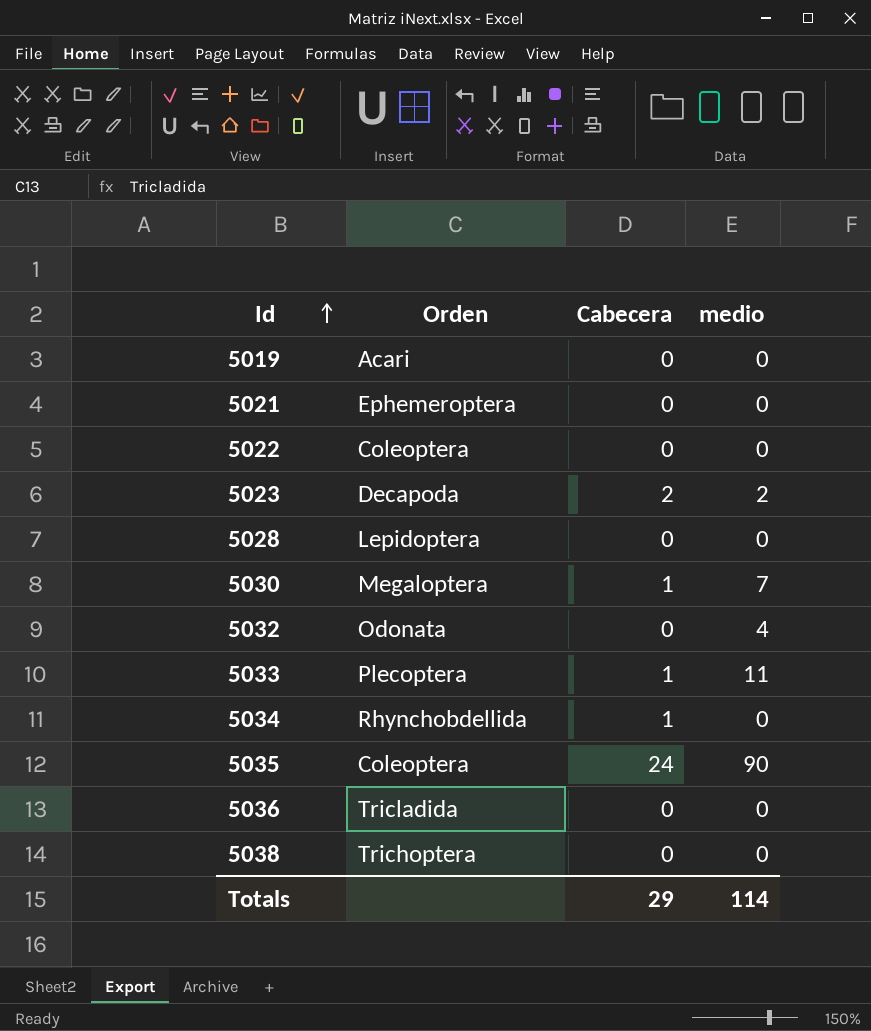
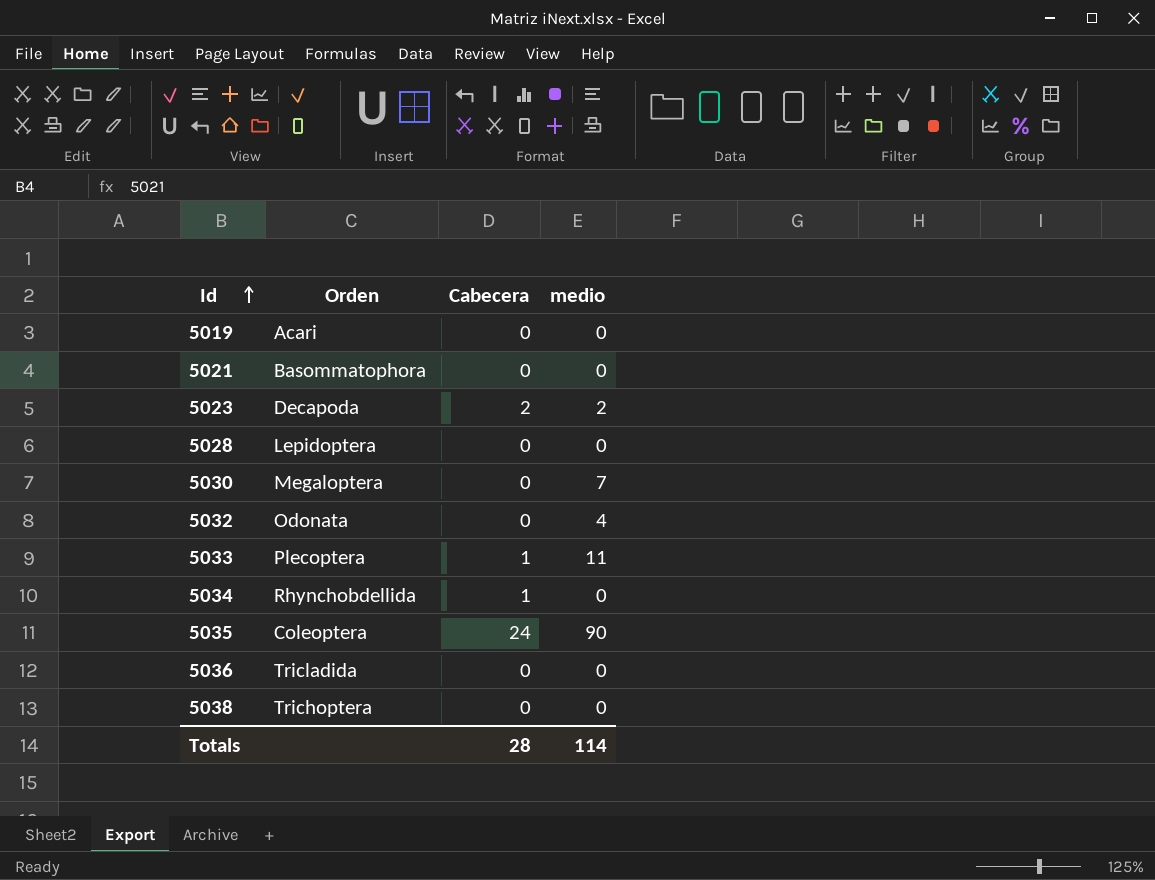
row 5022: Coleoptera | 0 | 0 -> none
5021 | Orden: Ephemeroptera -> Basommatophora
5030 | Cabecera: 1 -> 0
Totals | Cabecera: 29 -> 28

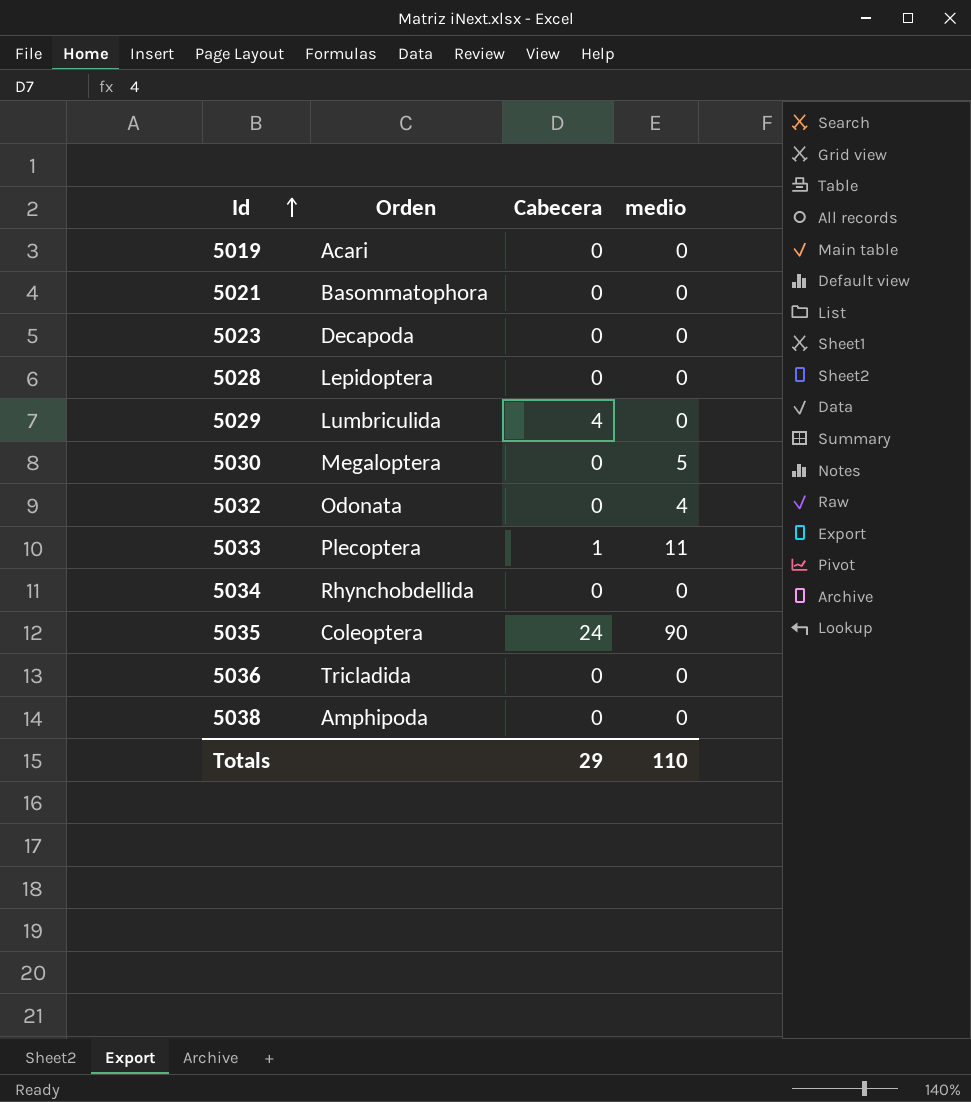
5023 | Cabecera: 2 -> 0
5023 | medio: 2 -> 0
row 5029: none -> Lumbriculida | 4 | 0
5030 | medio: 7 -> 5
5034 | Cabecera: 1 -> 0
5038 | Orden: Trichoptera -> Amphipoda
Totals | Cabecera: 28 -> 29
Totals | medio: 114 -> 110

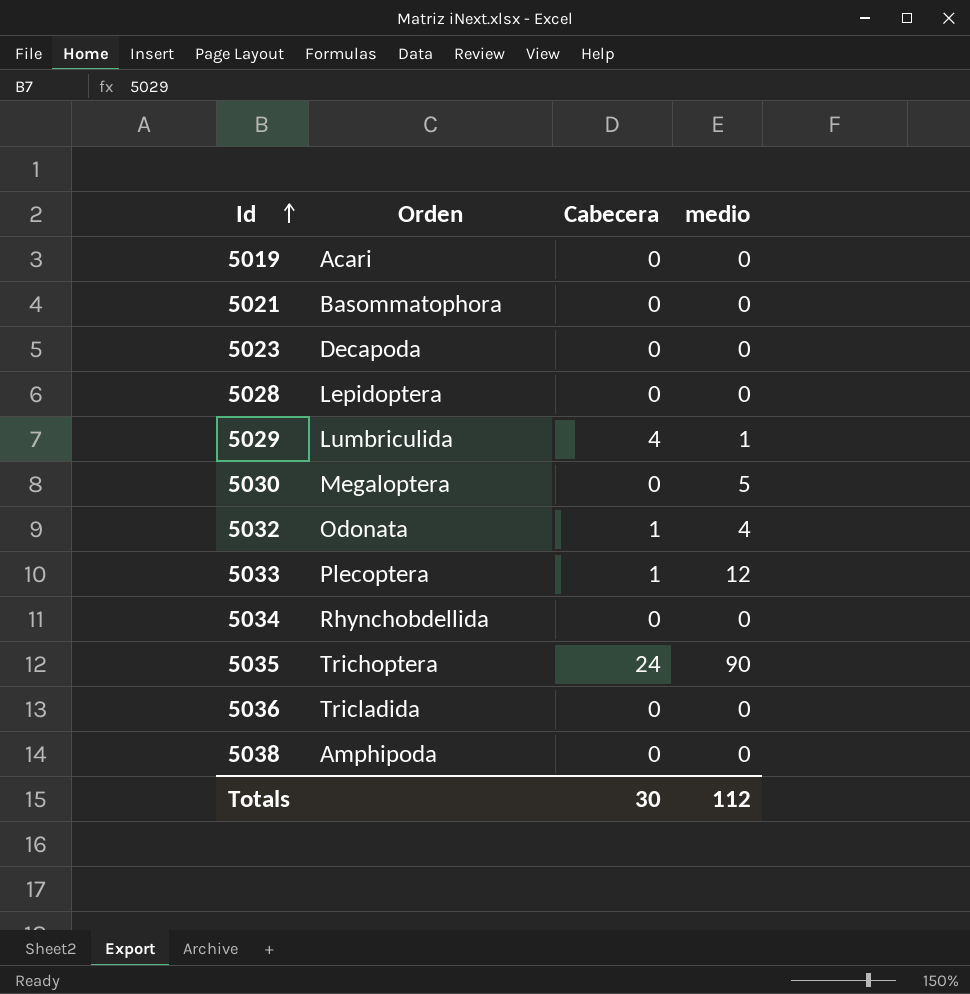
5029 | medio: 0 -> 1
5032 | Cabecera: 0 -> 1
5033 | medio: 11 -> 12
5035 | Orden: Coleoptera -> Trichoptera
Totals | Cabecera: 29 -> 30
Totals | medio: 110 -> 112

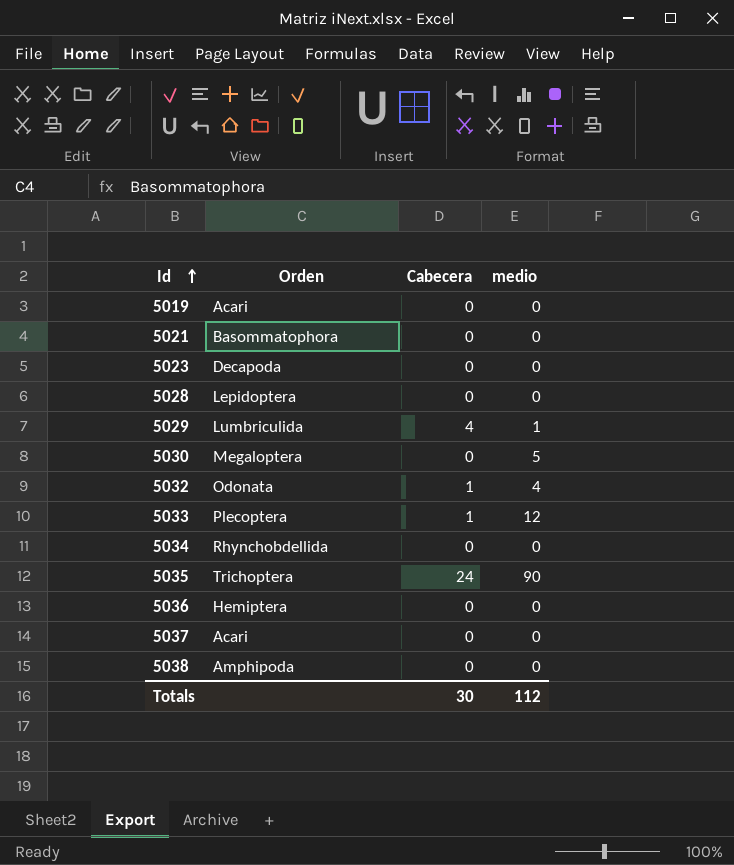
5036 | Orden: Tricladida -> Hemiptera
row 5037: none -> Acari | 0 | 0

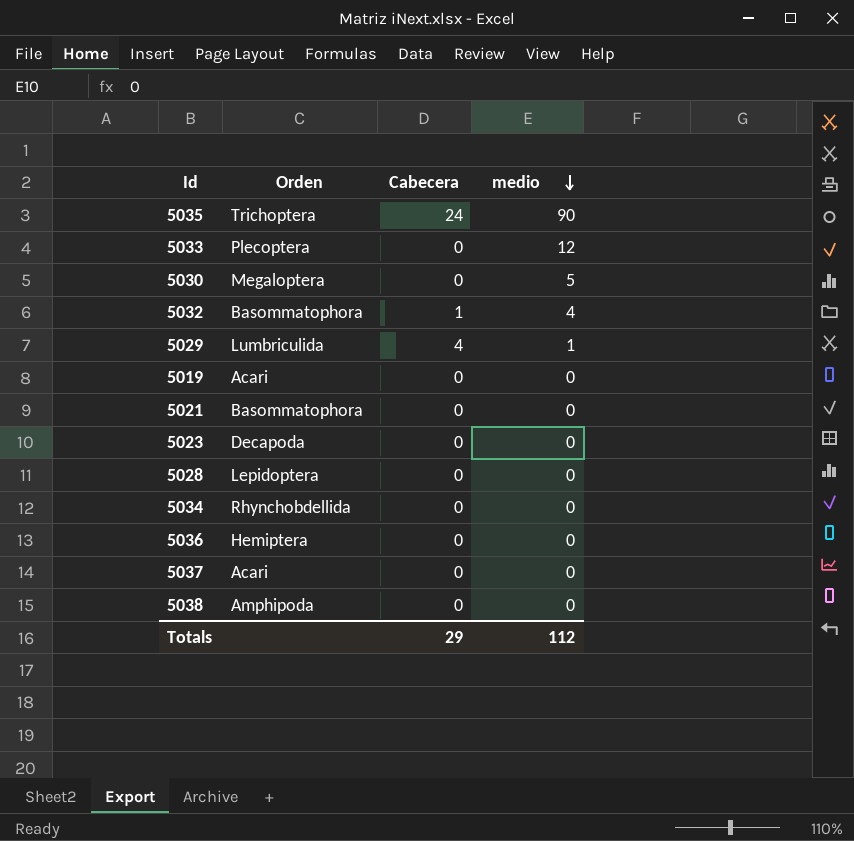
row order: Id ascending -> medio descending
5033 | Cabecera: 1 -> 0
5032 | Orden: Odonata -> Basommatophora
Totals | Cabecera: 30 -> 29

